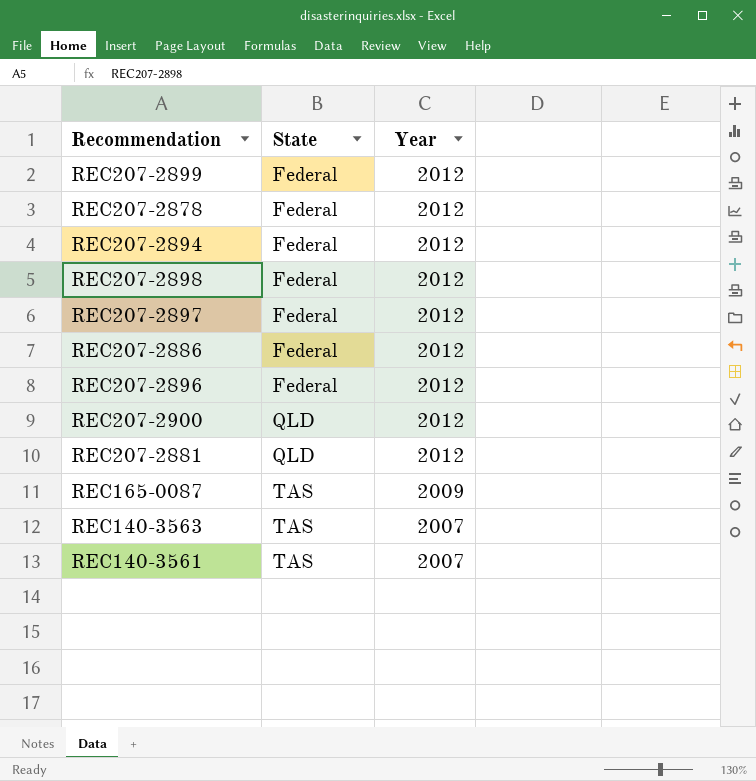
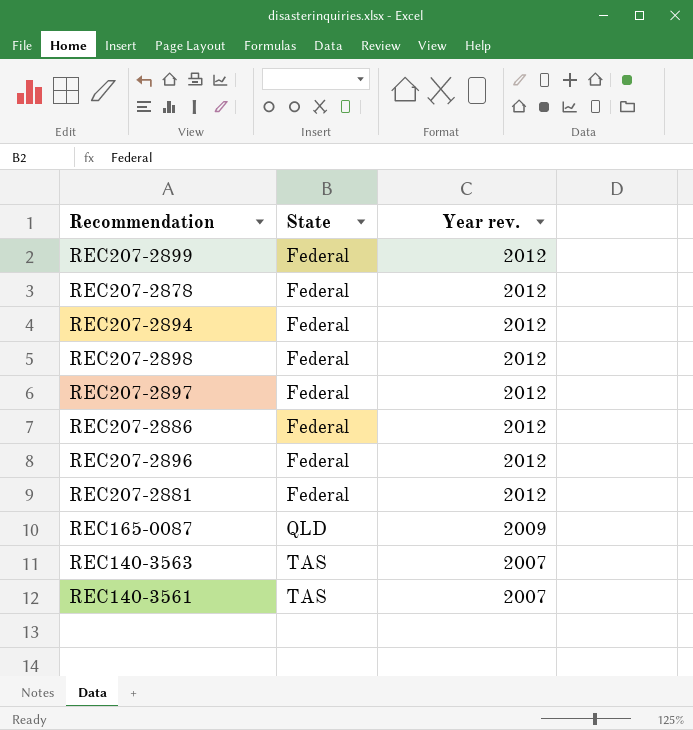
column name: Year -> Year rev.
row REC207-2900: QLD | 2012 -> none
REC207-2881 | State: QLD -> Federal
REC165-0087 | State: TAS -> QLD

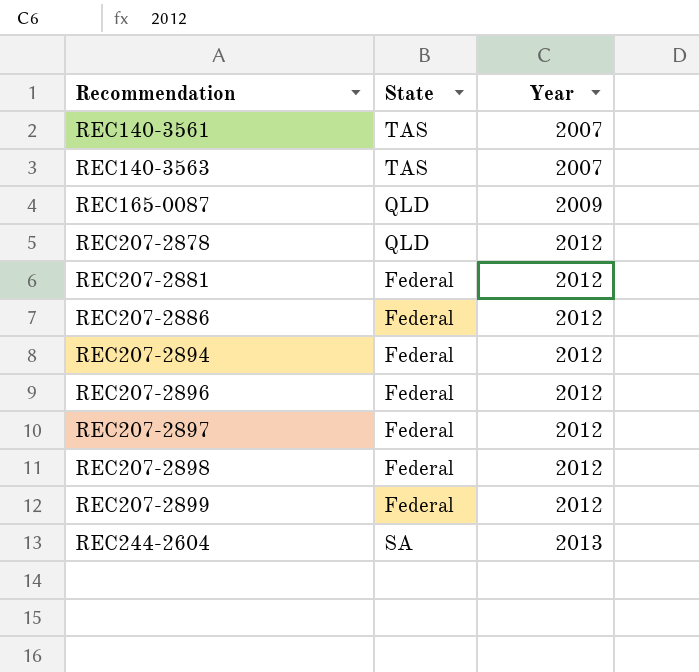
row order: State ascending -> Recommendation ascending
column name: Year rev. -> Year
REC207-2878 | State: Federal -> QLD
row REC244-2604: none -> SA | 2013

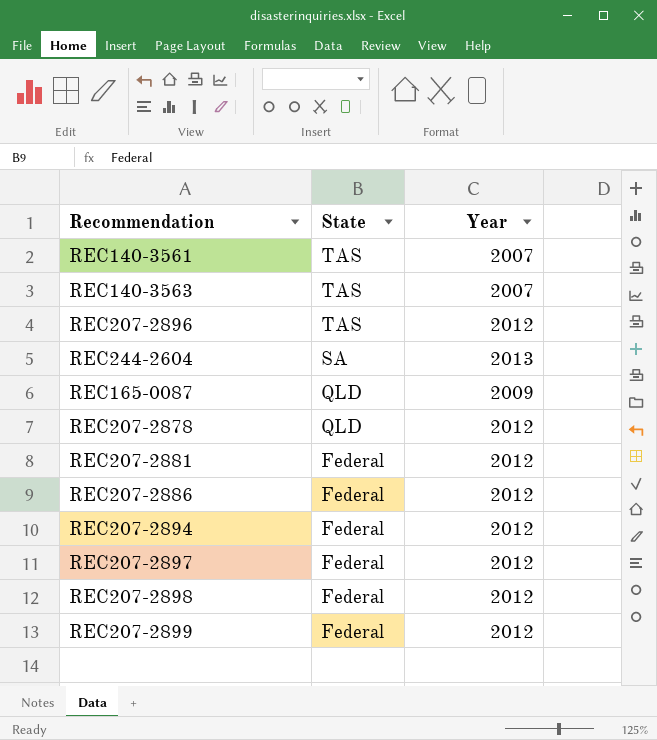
row order: Recommendation ascending -> State descending
REC207-2896 | State: Federal -> TAS

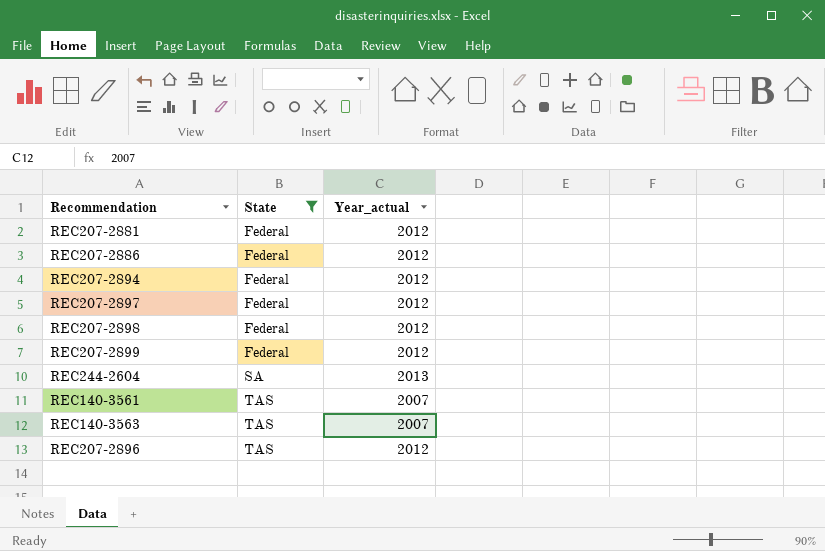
filter: none -> State != QLD
row order: State descending -> State ascending
column name: Year -> Year_actual

